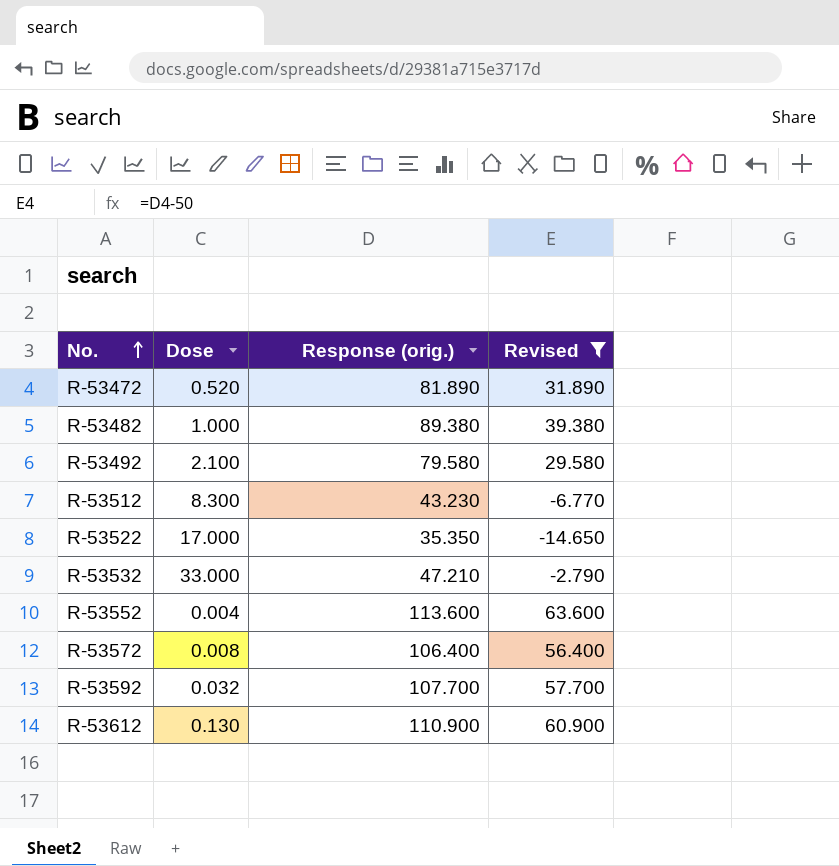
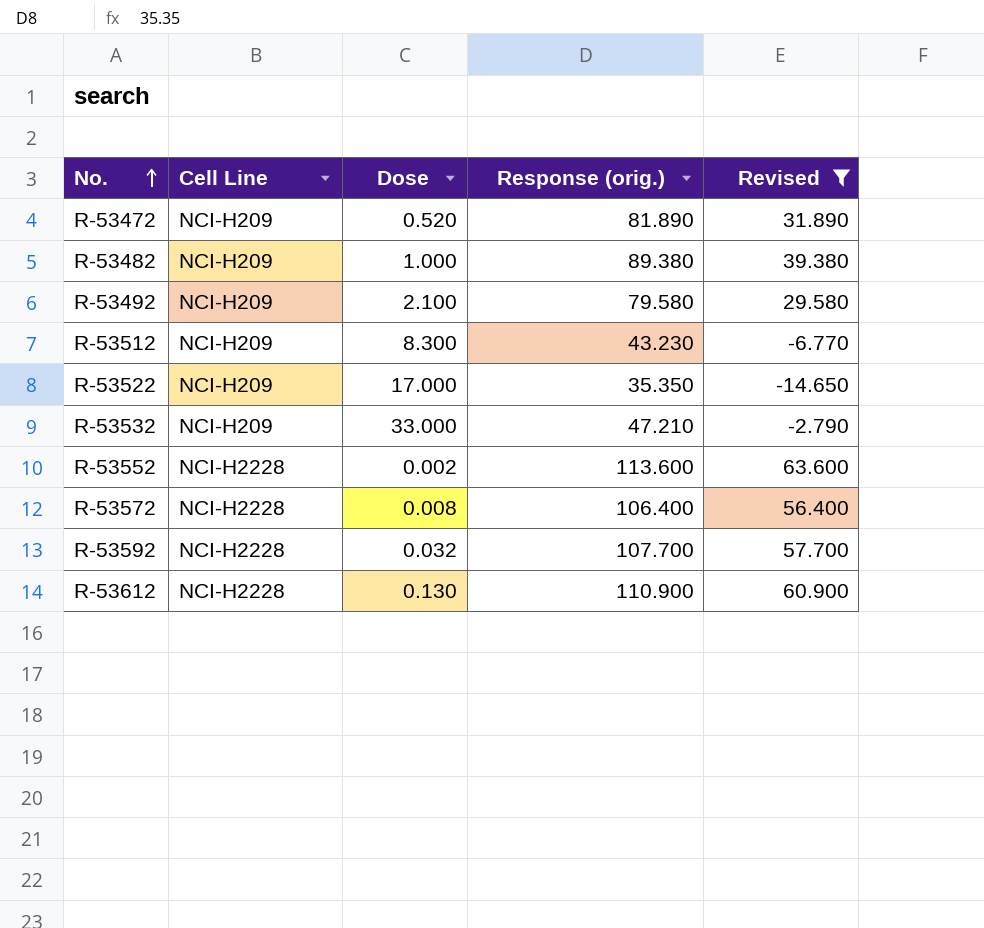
column Cell Line | position: none -> 2
R-53552 | Dose: 0.004 -> 0.002

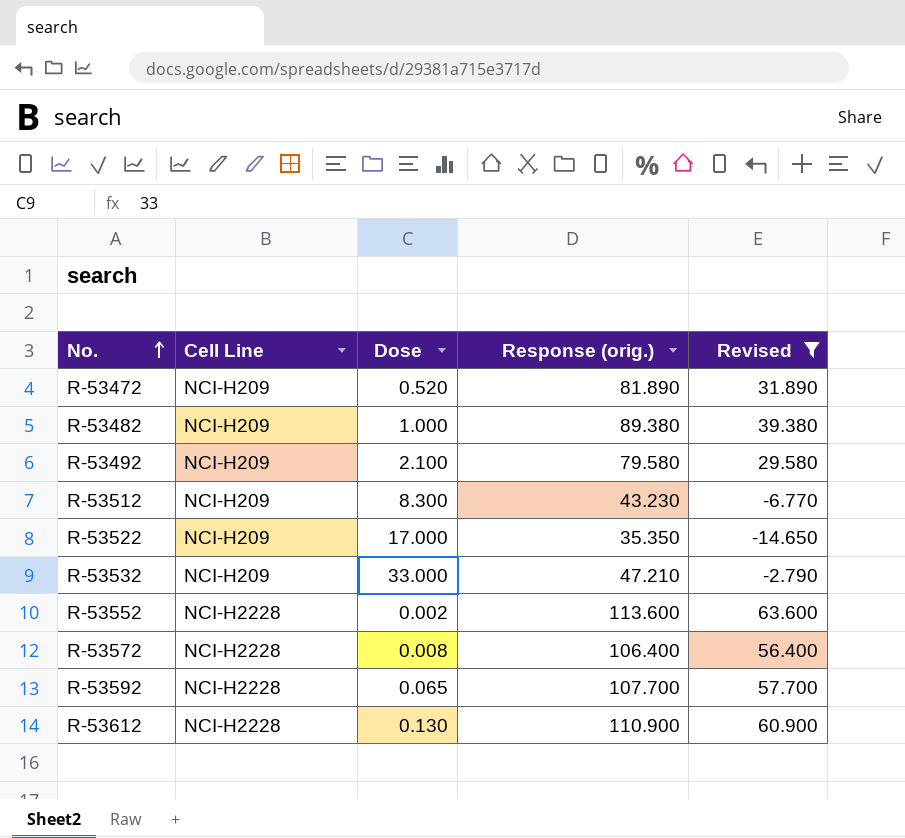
R-53592 | Dose: 0.032 -> 0.065

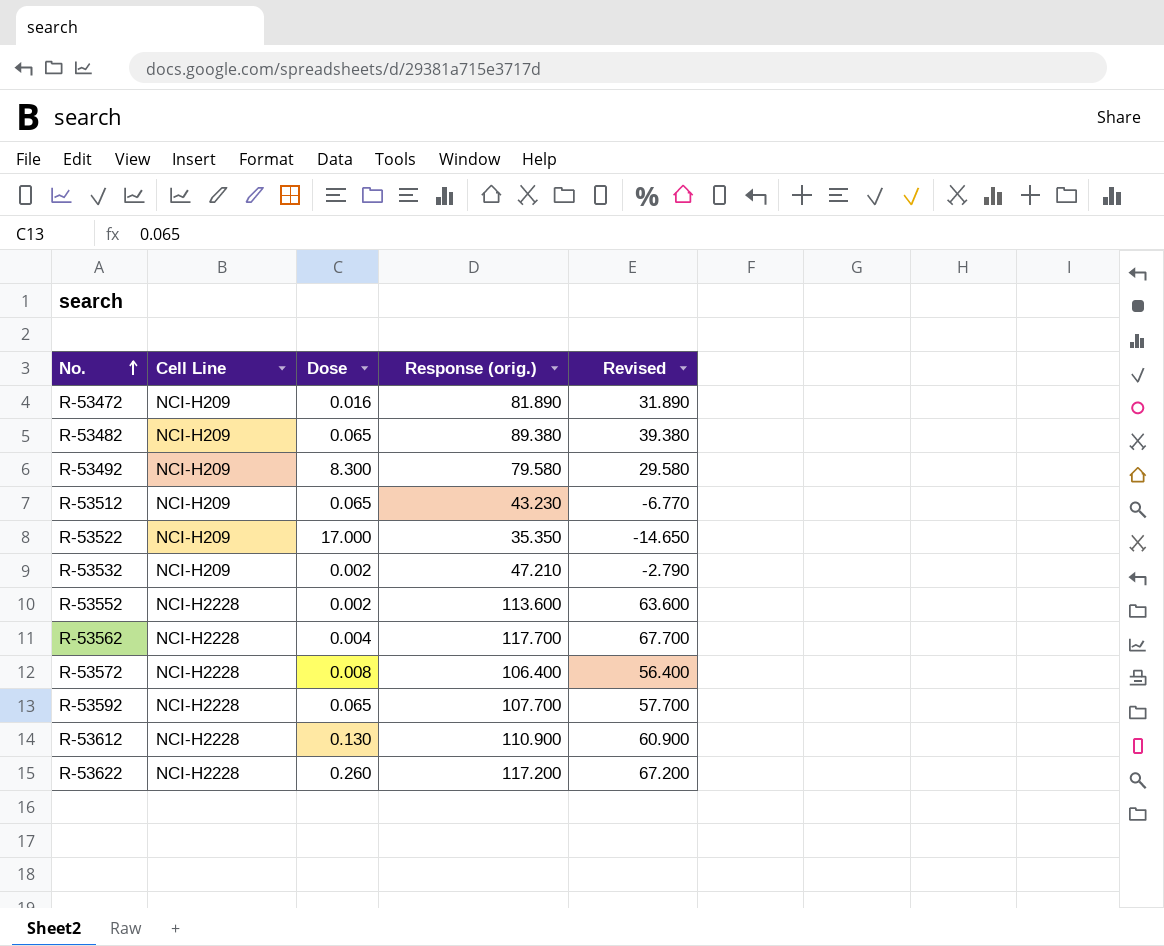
filter: Revised <= 63.600 -> none
R-53472 | Dose: 0.520 -> 0.016
R-53482 | Dose: 1.000 -> 0.065
R-53492 | Dose: 2.100 -> 8.300
R-53512 | Dose: 8.300 -> 0.065
R-53532 | Dose: 33.000 -> 0.002

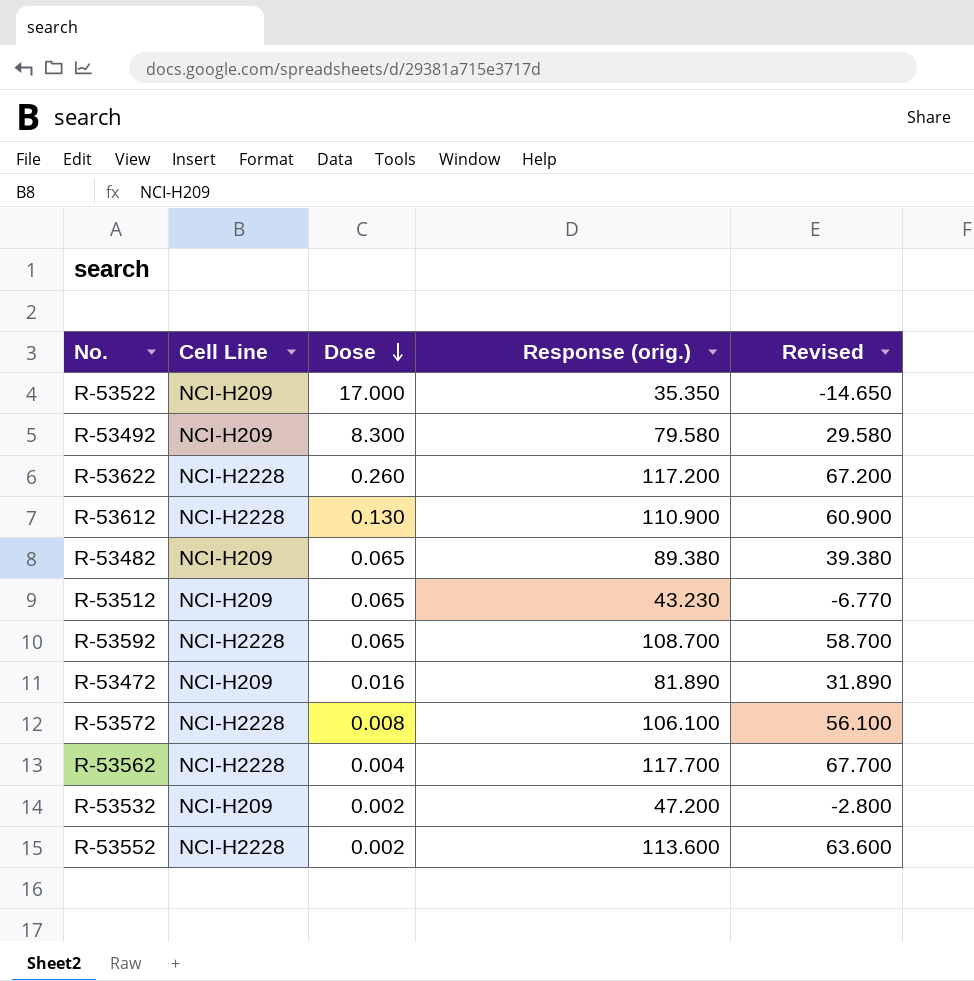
row order: No. ascending -> Dose descending
R-53592 | Response (orig.): 107.700 -> 108.700
R-53592 | Revised: 57.700 -> 58.700
R-53572 | Response (orig.): 106.400 -> 106.100
R-53572 | Revised: 56.400 -> 56.100
R-53532 | Response (orig.): 47.210 -> 47.200
R-53532 | Revised: -2.790 -> -2.800

